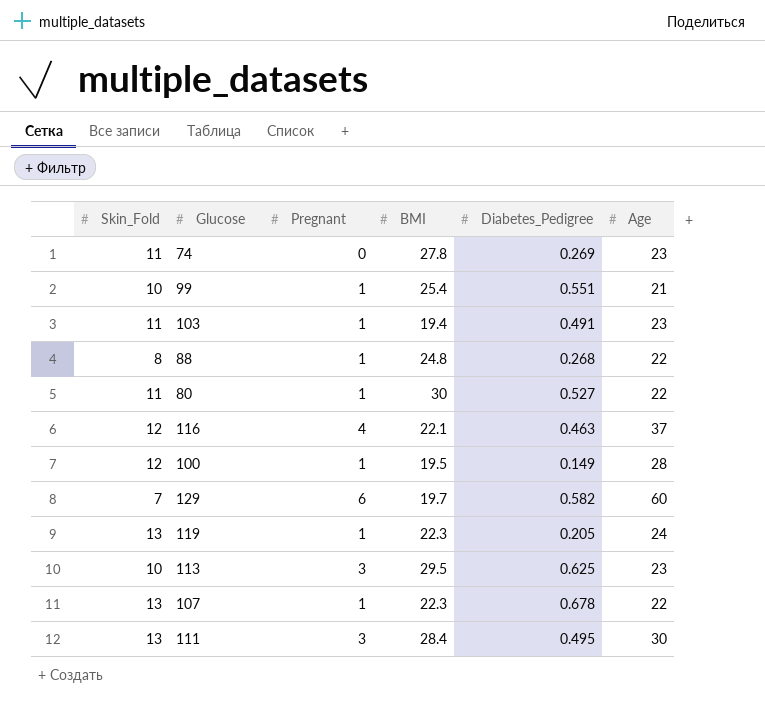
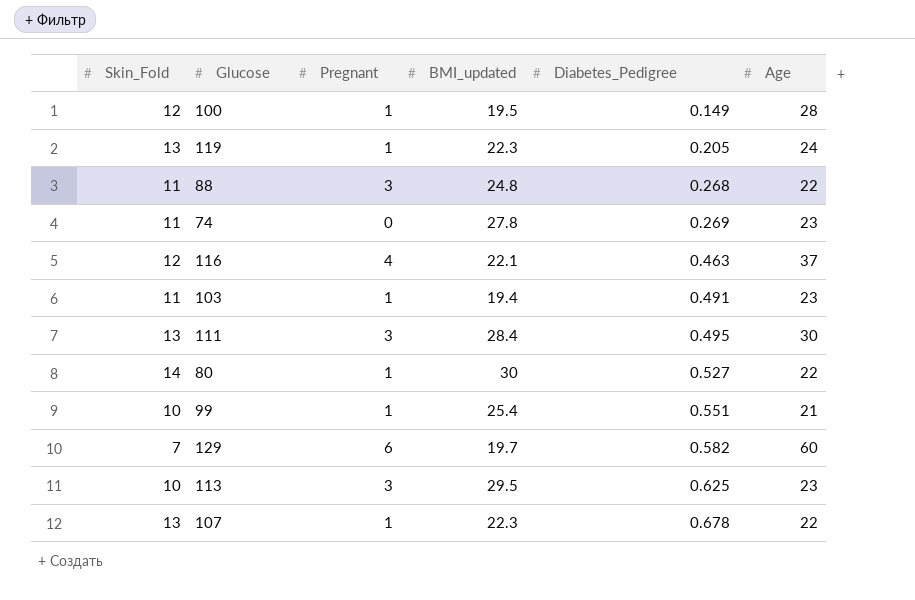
row order: none -> Diabetes_Pedigree ascending
column name: BMI -> BMI_updated
88 | Skin_Fold: 8 -> 11
88 | Pregnant: 1 -> 3
80 | Skin_Fold: 11 -> 14

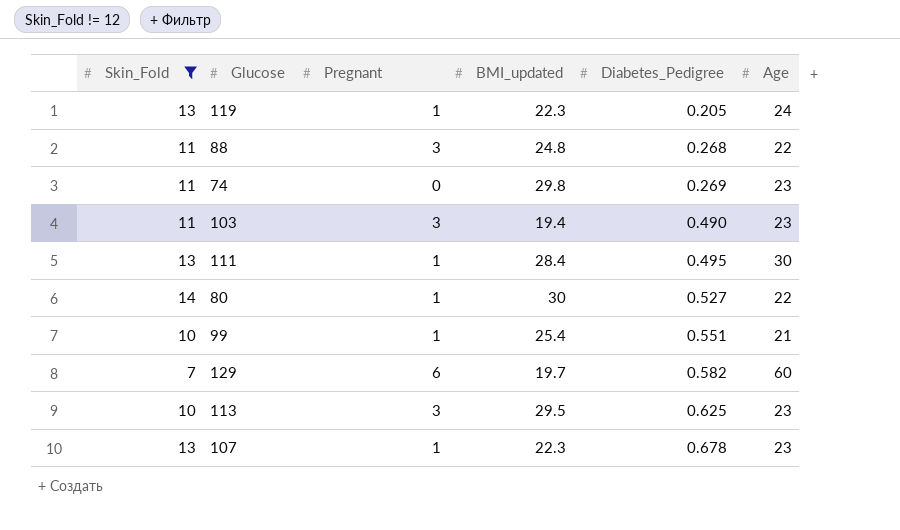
filter: none -> Skin_Fold != 12
74 | BMI_updated: 27.8 -> 29.8
103 | Pregnant: 1 -> 3
103 | Diabetes_Pedigree: 0.491 -> 0.490
111 | Pregnant: 3 -> 1
107 | Age: 22 -> 23

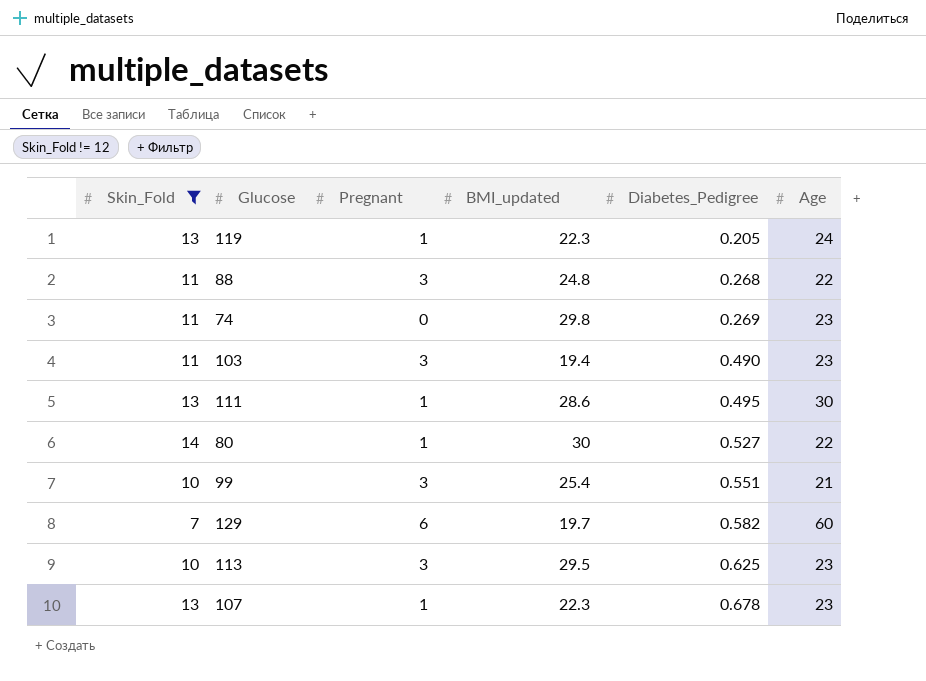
111 | BMI_updated: 28.4 -> 28.6
99 | Pregnant: 1 -> 3

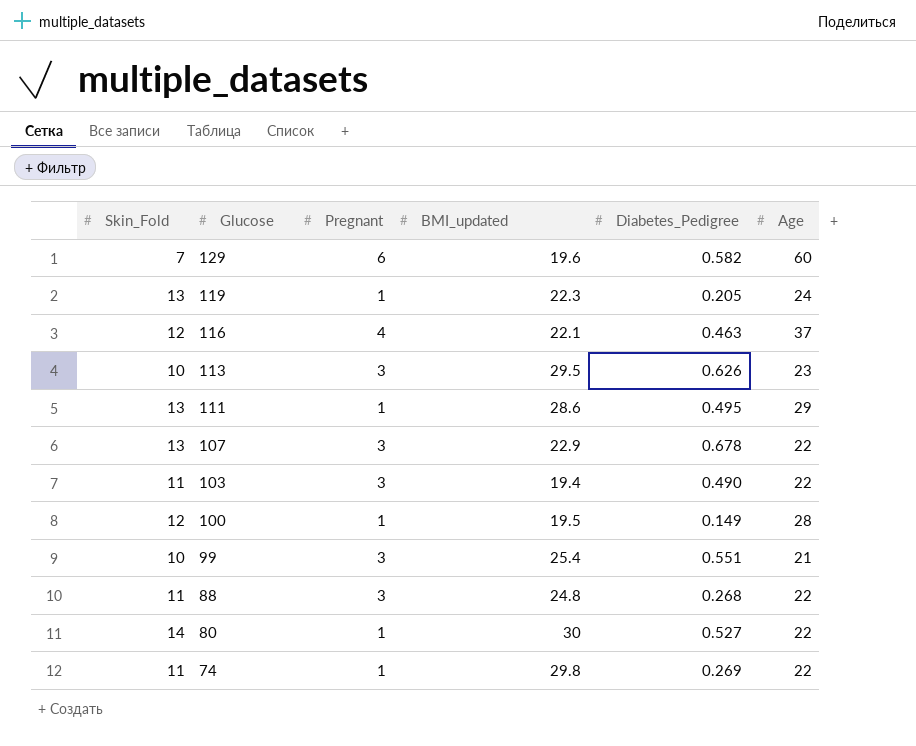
filter: Skin_Fold != 12 -> none
row order: Diabetes_Pedigree ascending -> Glucose descending
129 | BMI_updated: 19.7 -> 19.6
113 | Diabetes_Pedigree: 0.625 -> 0.626
111 | Age: 30 -> 29
107 | Pregnant: 1 -> 3
107 | BMI_updated: 22.3 -> 22.9
107 | Age: 23 -> 22
103 | Age: 23 -> 22
74 | Pregnant: 0 -> 1
74 | Age: 23 -> 22

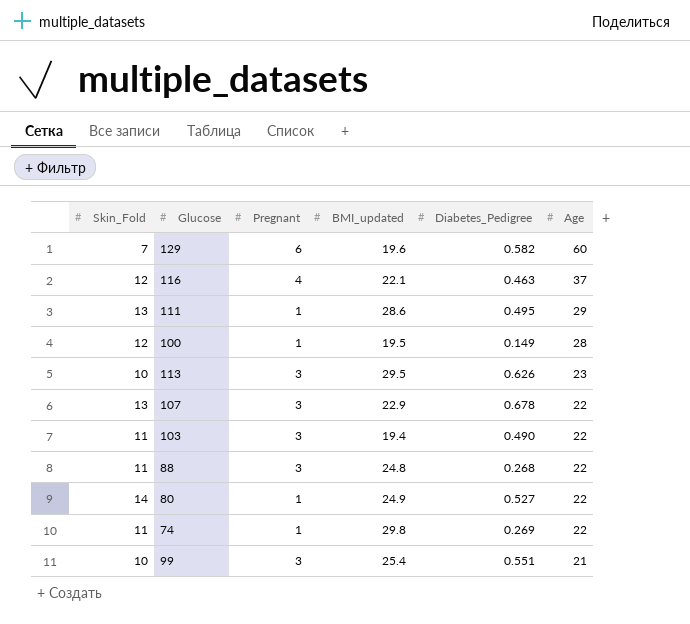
row order: Glucose descending -> Age descending
row 119: 13 | 1 | 22.3 | 0.205 | 24 -> none
80 | BMI_updated: 30 -> 24.9

